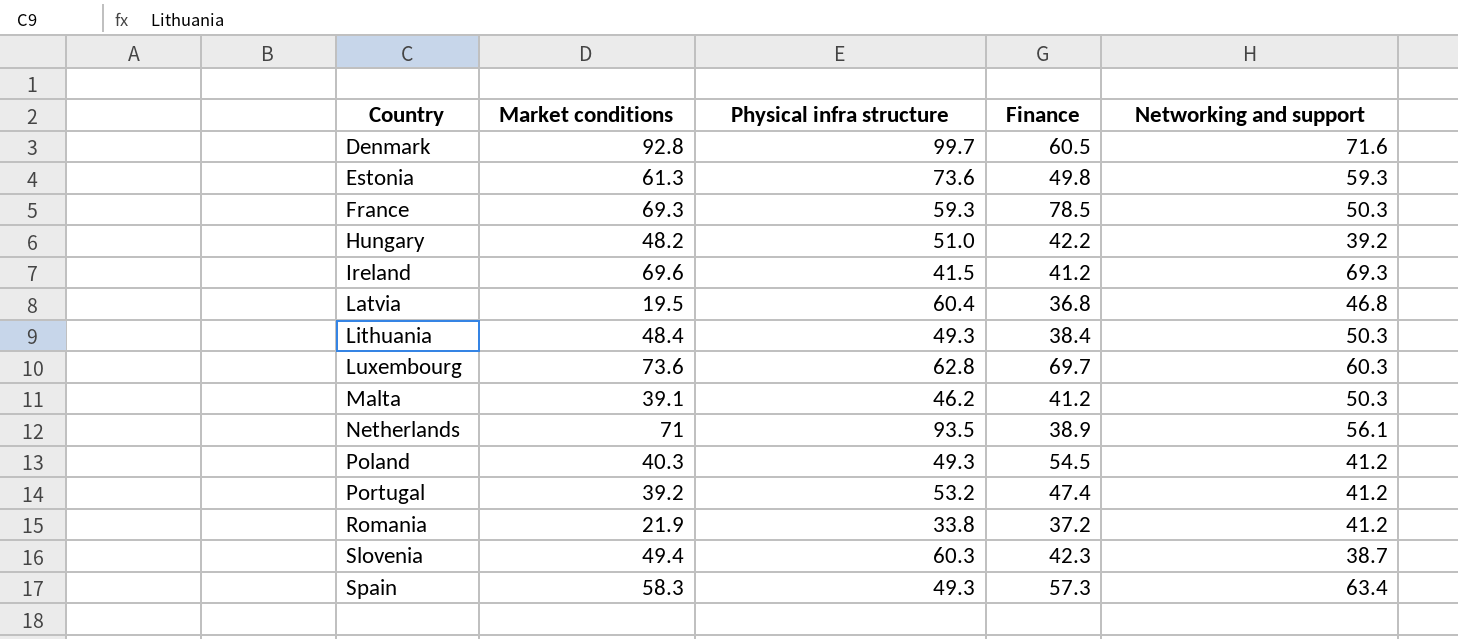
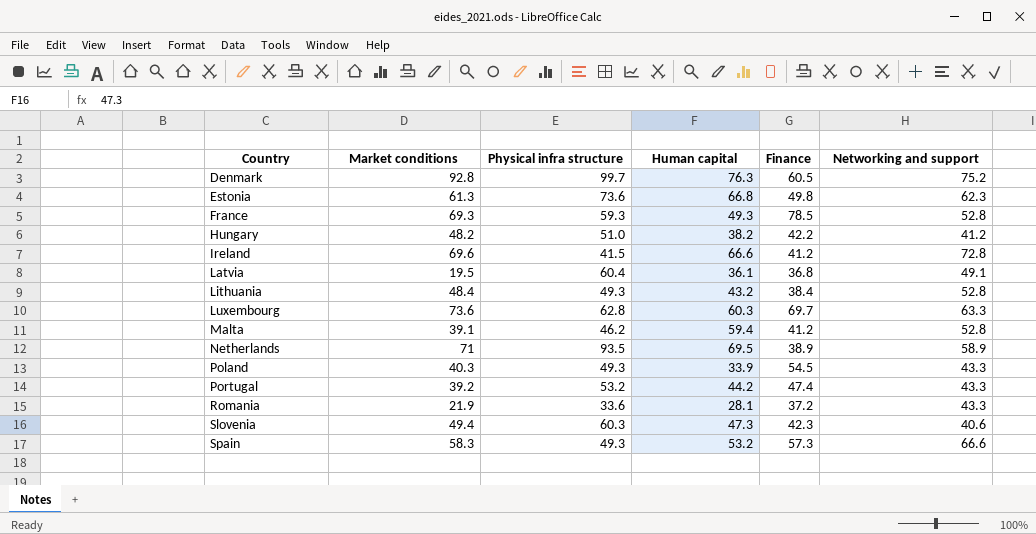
column Human capital | position: none -> 4
Denmark | Networking and support: 71.6 -> 75.2
Estonia | Networking and support: 59.3 -> 62.3
France | Networking and support: 50.3 -> 52.8
Hungary | Networking and support: 39.2 -> 41.2
Ireland | Networking and support: 69.3 -> 72.8
Latvia | Networking and support: 46.8 -> 49.1
Lithuania | Networking and support: 50.3 -> 52.8
Luxembourg | Networking and support: 60.3 -> 63.3
Malta | Networking and support: 50.3 -> 52.8
Netherlands | Networking and support: 56.1 -> 58.9
Poland | Networking and support: 41.2 -> 43.3
Portugal | Networking and support: 41.2 -> 43.3
Romania | Physical infra structure: 33.8 -> 33.6
Romania | Networking and support: 41.2 -> 43.3
Slovenia | Networking and support: 38.7 -> 40.6
Spain | Networking and support: 63.4 -> 66.6

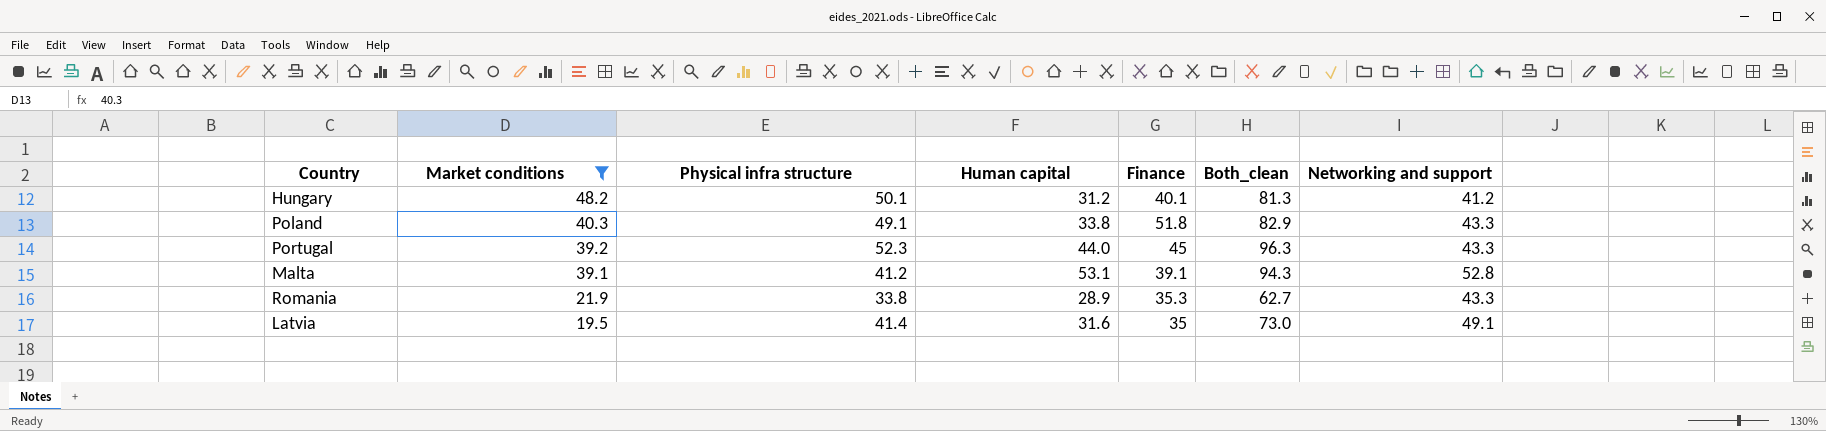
filter: none -> Market conditions <= 48.2
row order: Country ascending -> Market conditions descending
column Both_clean | formula: none -> [Physical infra structure] + [Human capital]
Hungary | Physical infra structure: 51.0 -> 50.1
Hungary | Human capital: 38.2 -> 31.2
Hungary | Finance: 42.2 -> 40.1
Poland | Physical infra structure: 49.3 -> 49.1
Poland | Human capital: 33.9 -> 33.8
Poland | Finance: 54.5 -> 51.8
Portugal | Physical infra structure: 53.2 -> 52.3
Portugal | Human capital: 44.2 -> 44.0
Portugal | Finance: 47.4 -> 45
Malta | Physical infra structure: 46.2 -> 41.2
Malta | Human capital: 59.4 -> 53.1
Malta | Finance: 41.2 -> 39.1
Romania | Physical infra structure: 33.6 -> 33.8
Romania | Human capital: 28.1 -> 28.9
Romania | Finance: 37.2 -> 35.3
Latvia | Physical infra structure: 60.4 -> 41.4
Latvia | Human capital: 36.1 -> 31.6
Latvia | Finance: 36.8 -> 35

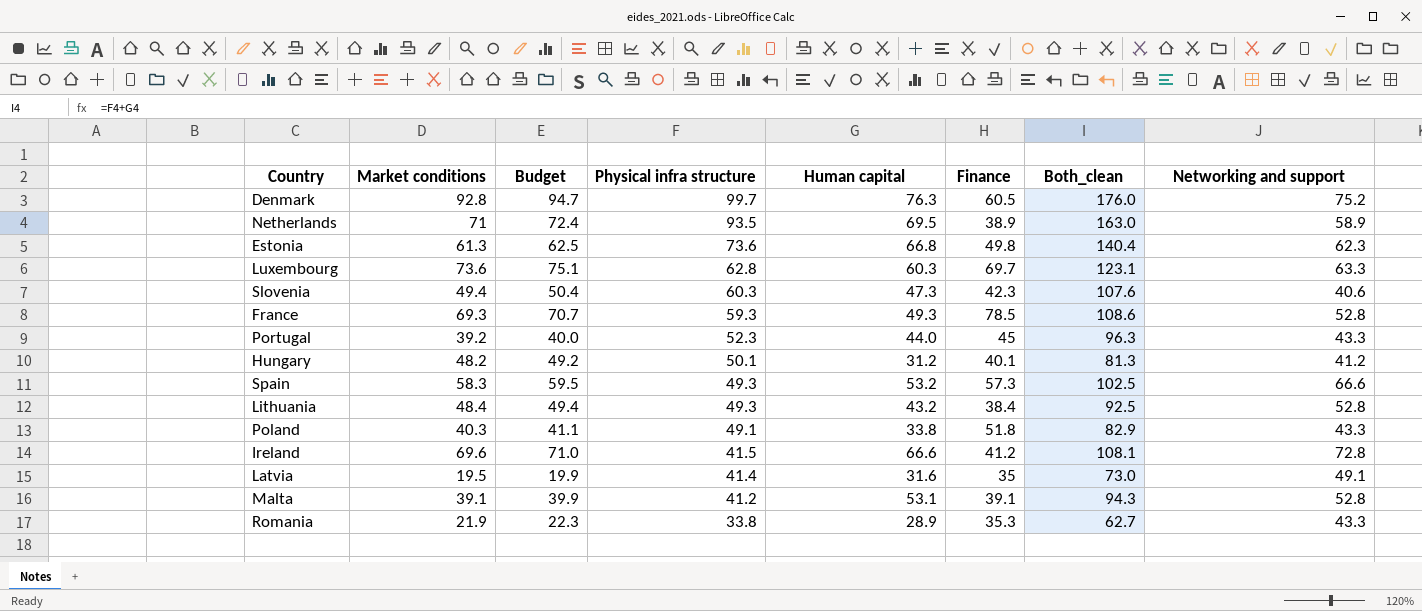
filter: Market conditions <= 48.2 -> none
row order: Market conditions descending -> Physical infra structure descending
column Budget | formula: none -> [Market conditions] * 1.02

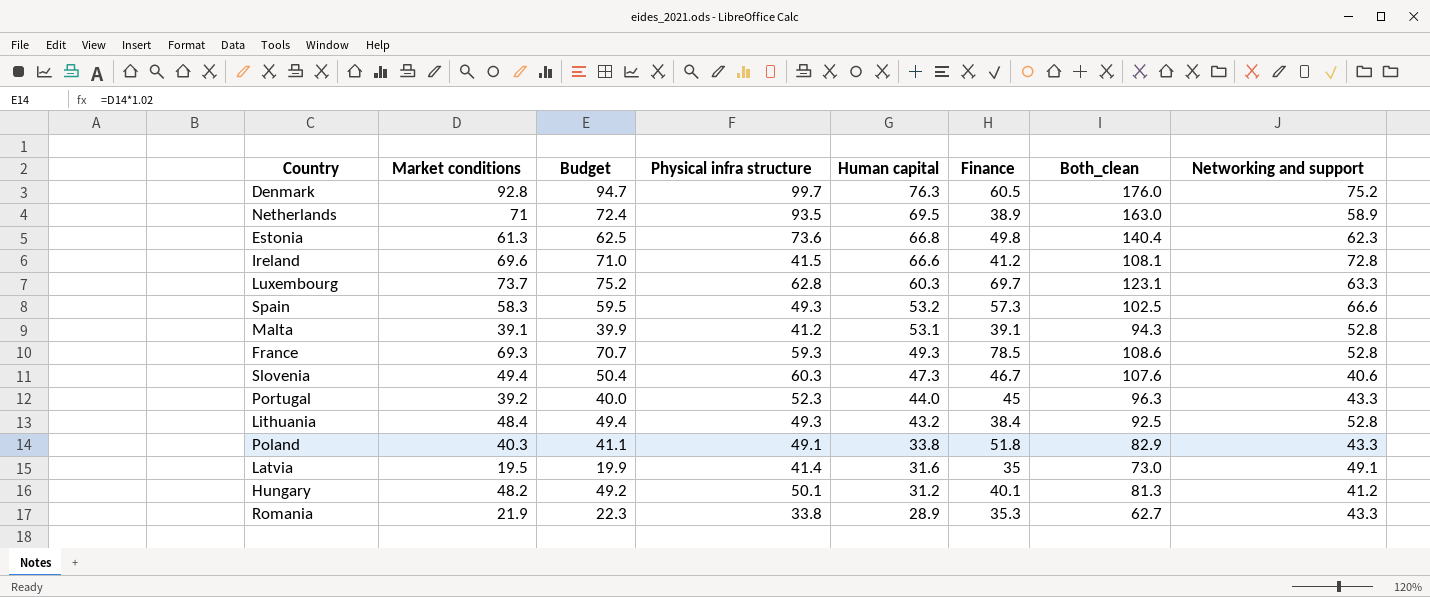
row order: Physical infra structure descending -> Human capital descending
Luxembourg | Market conditions: 73.6 -> 73.7
Luxembourg | Budget: 75.1 -> 75.2
Slovenia | Finance: 42.3 -> 46.7

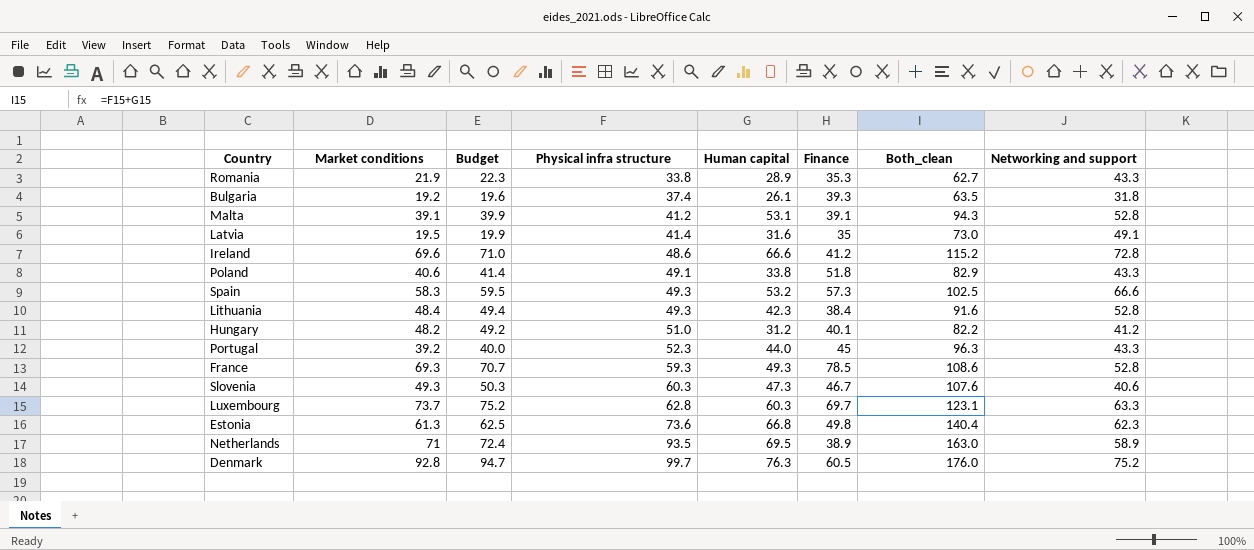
row order: Human capital descending -> Physical infra structure ascending
row Bulgaria: none -> 19.2 | 19.6 | 37.4 | 26.1 | 39.3 | 63.5 | 31.8
Ireland | Physical infra structure: 41.5 -> 48.6
Ireland | Both_clean: 108.1 -> 115.2
Poland | Market conditions: 40.3 -> 40.6
Poland | Budget: 41.1 -> 41.4
Lithuania | Human capital: 43.2 -> 42.3
Lithuania | Both_clean: 92.5 -> 91.6
Hungary | Physical infra structure: 50.1 -> 51.0
Hungary | Both_clean: 81.3 -> 82.2
Slovenia | Market conditions: 49.4 -> 49.3
Slovenia | Budget: 50.4 -> 50.3

